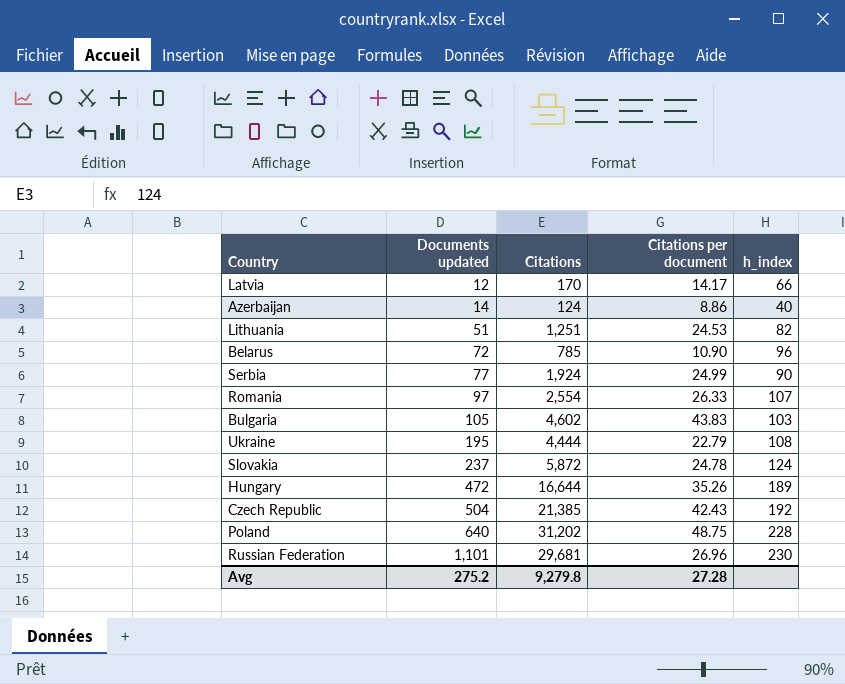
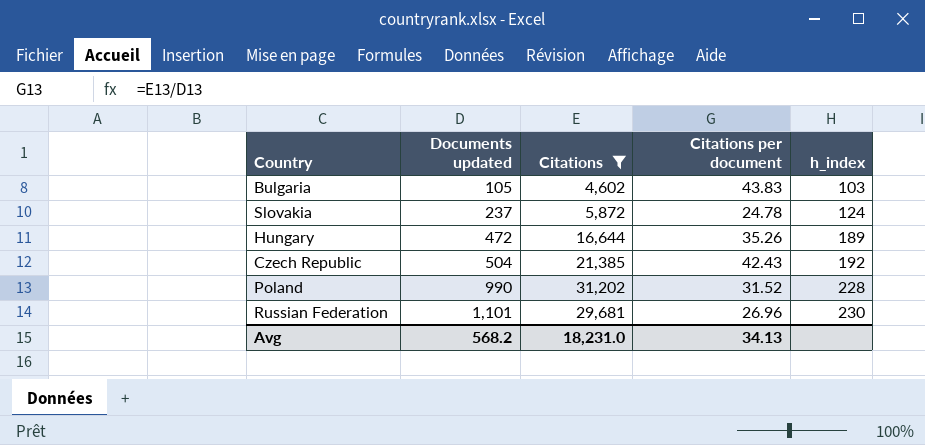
filter: none -> Citations >= 4,602
Poland | Documents updated: 640 -> 990
Poland | Citations per document: 48.75 -> 31.52
Avg | Documents updated: 275.2 -> 568.2
Avg | Citations: 9,279.8 -> 18,231.0
Avg | Citations per document: 27.28 -> 34.13

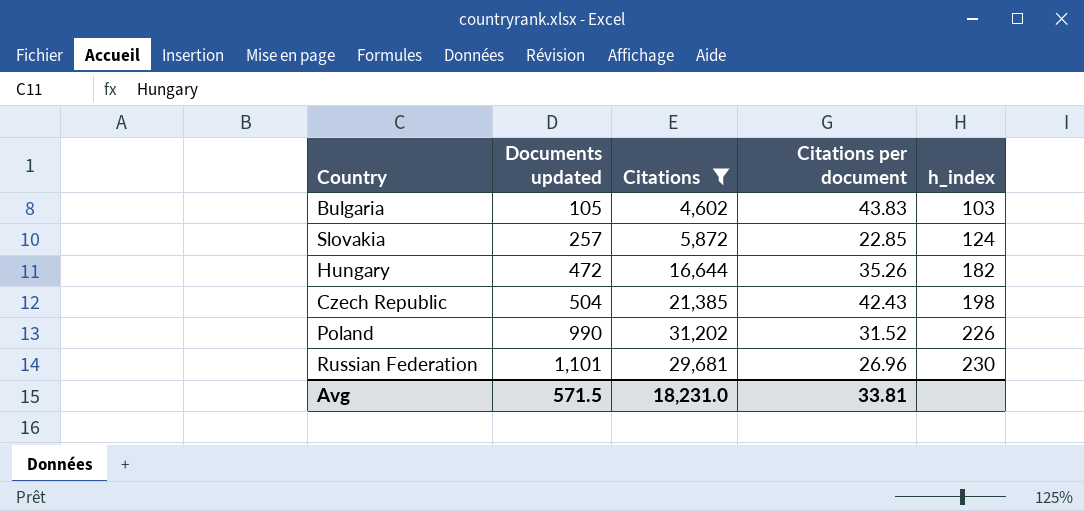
Slovakia | Documents updated: 237 -> 257
Slovakia | Citations per document: 24.78 -> 22.85
Hungary | h_index: 189 -> 182
Czech Republic | h_index: 192 -> 198
Poland | h_index: 228 -> 226
Avg | Documents updated: 568.2 -> 571.5
Avg | Citations per document: 34.13 -> 33.81

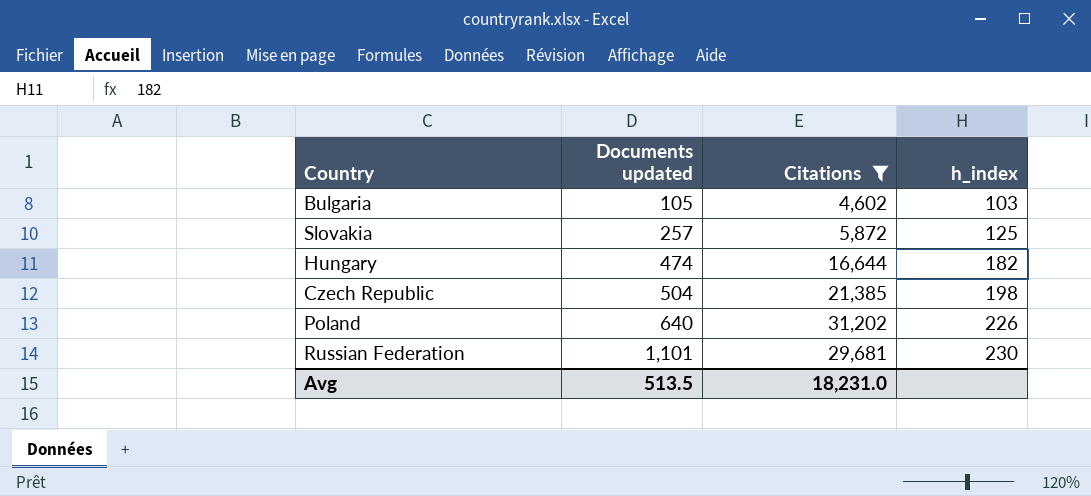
column Citations per document | formula: [Citations] / [Documents updated] -> none
Slovakia | h_index: 124 -> 125
Hungary | Documents updated: 472 -> 474
Poland | Documents updated: 990 -> 640
Avg | Documents updated: 571.5 -> 513.5

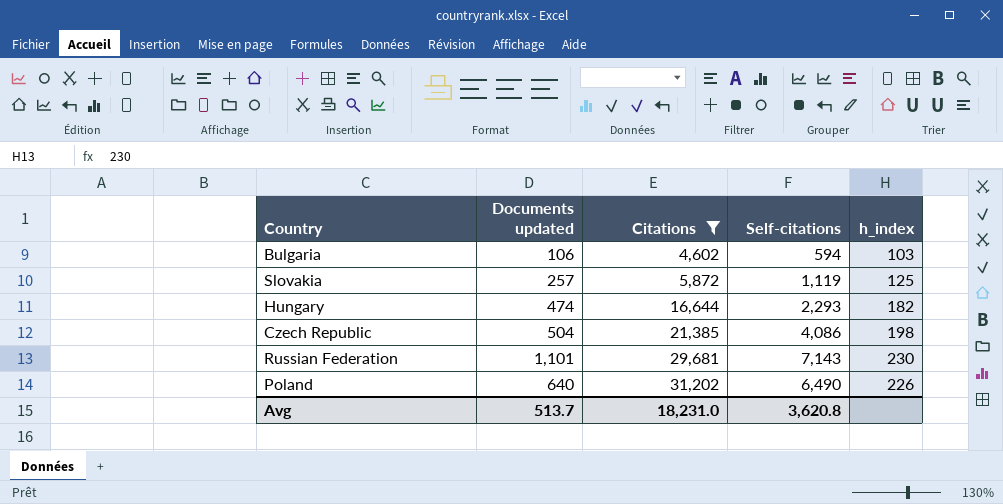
row order: Documents updated ascending -> Citations ascending
column Self-citations | position: none -> 4
Bulgaria | Documents updated: 105 -> 106
Avg | Documents updated: 513.5 -> 513.7

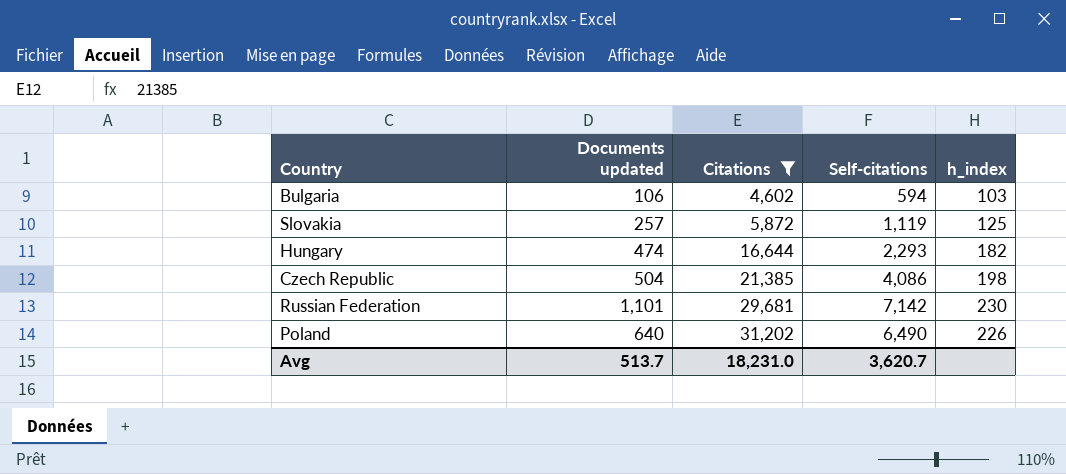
Russian Federation | Self-citations: 7,143 -> 7,142
Avg | Self-citations: 3,620.8 -> 3,620.7

